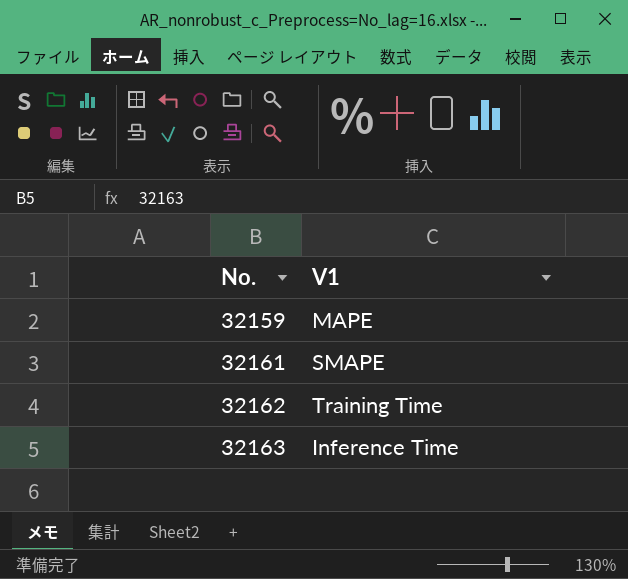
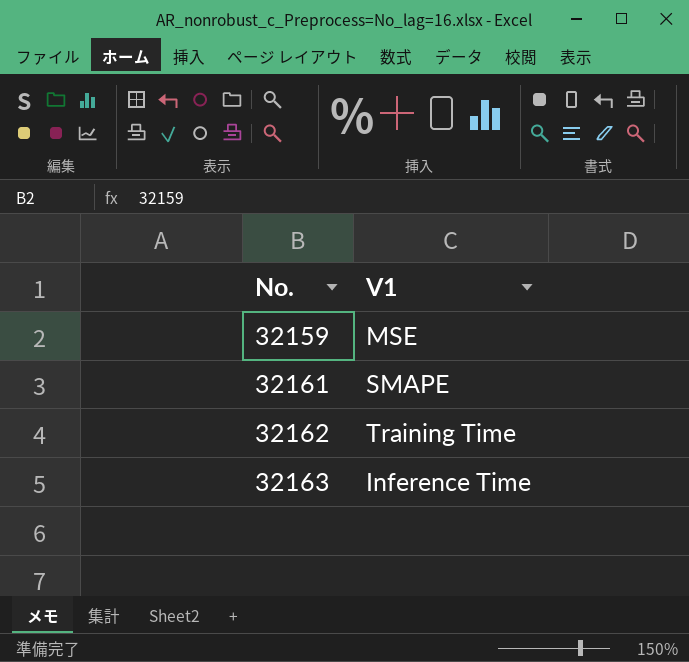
32159 | V1: MAPE -> MSE

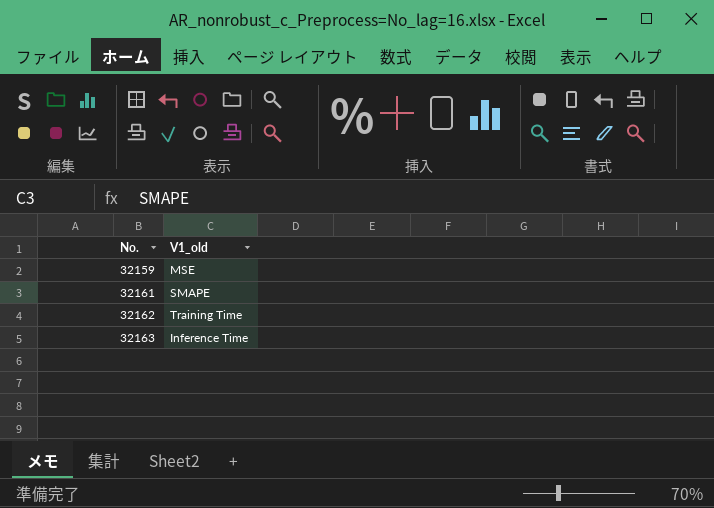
column name: V1 -> V1_old

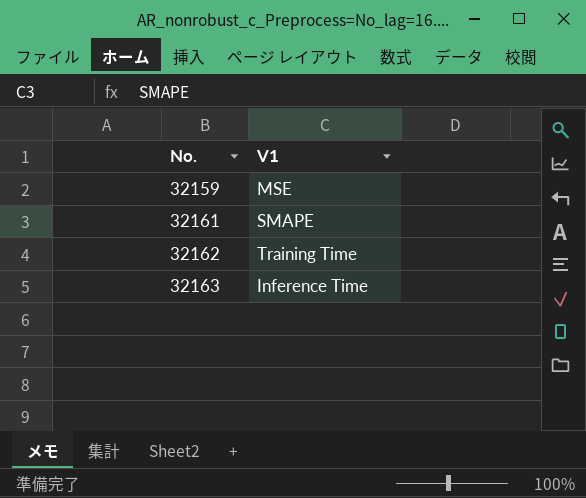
column name: V1_old -> V1

